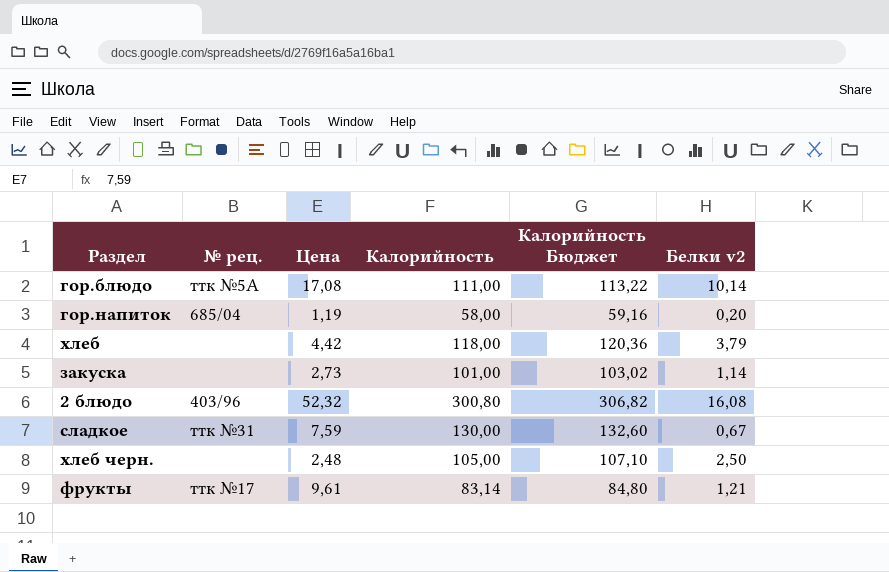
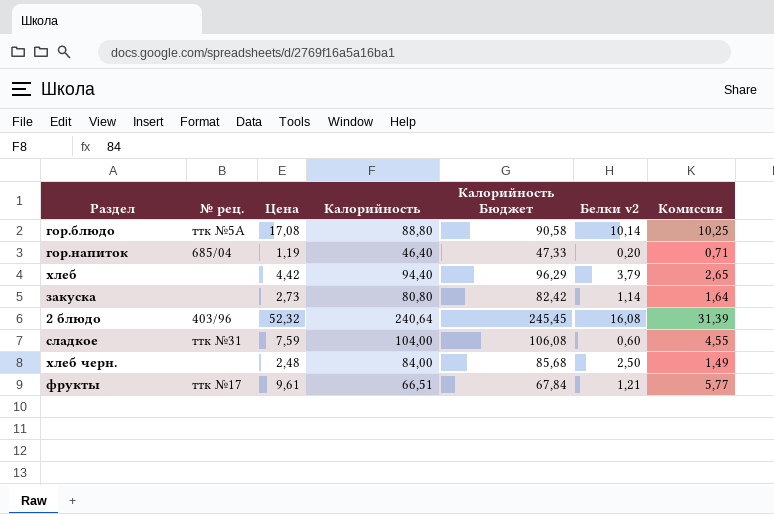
column Комиссия | formula: none -> [Цена] * 0,6
гор.блюдо | Калорийность: 111,00 -> 88,80
гор.блюдо | Калорийность Бюджет: 113,22 -> 90,58
гор.напиток | Калорийность: 58,00 -> 46,40
гор.напиток | Калорийность Бюджет: 59,16 -> 47,33
хлеб | Калорийность: 118,00 -> 94,40
хлеб | Калорийность Бюджет: 120,36 -> 96,29
закуска | Калорийность: 101,00 -> 80,80
закуска | Калорийность Бюджет: 103,02 -> 82,42
2 блюдо | Калорийность: 300,80 -> 240,64
2 блюдо | Калорийность Бюджет: 306,82 -> 245,45
сладкое | Калорийность: 130,00 -> 104,00
сладкое | Калорийность Бюджет: 132,60 -> 106,08
сладкое | Белки v2: 0,67 -> 0,60
хлеб черн. | Калорийность: 105,00 -> 84,00
хлеб черн. | Калорийность Бюджет: 107,10 -> 85,68
фрукты | Калорийность: 83,14 -> 66,51
фрукты | Калорийность Бюджет: 84,80 -> 67,84

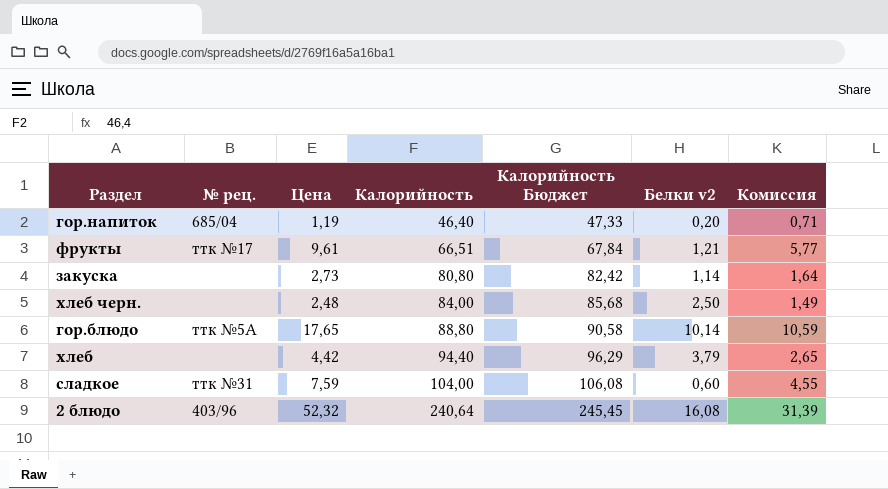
row order: none -> Калорийность ascending
гор.блюдо | Цена: 17,08 -> 17,65
гор.блюдо | Комиссия: 10,25 -> 10,59

